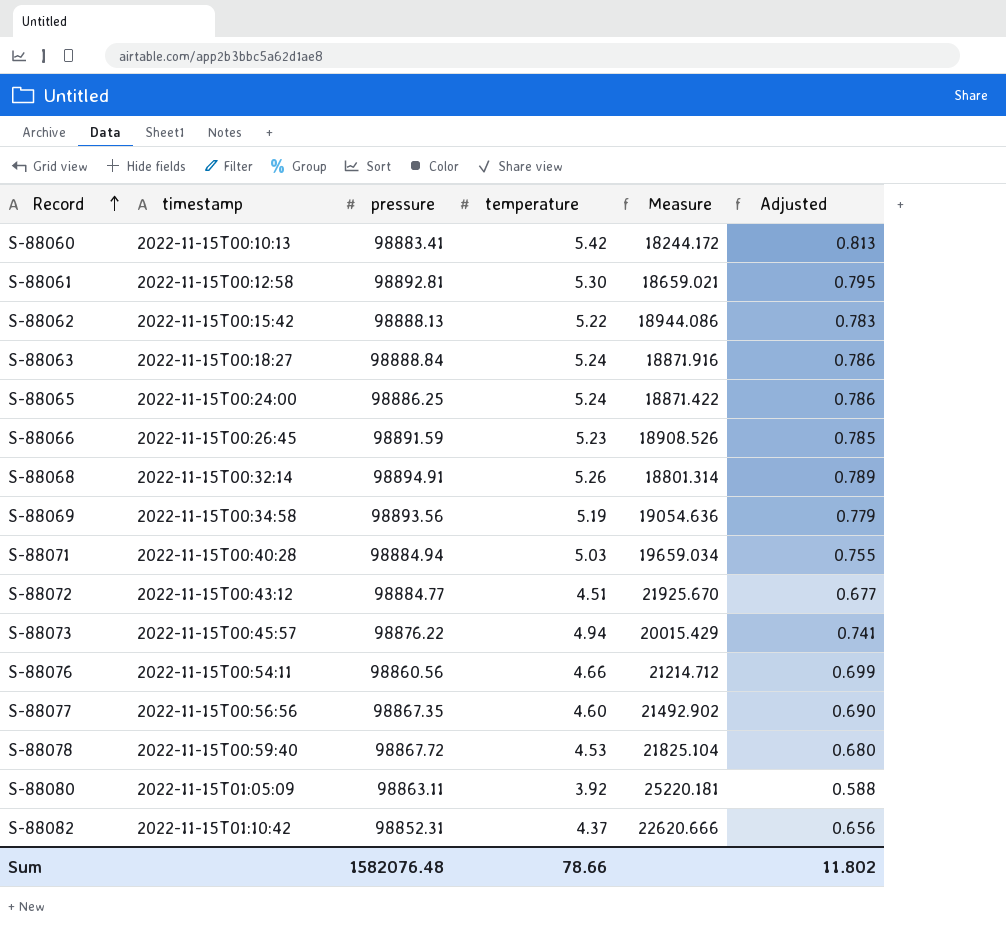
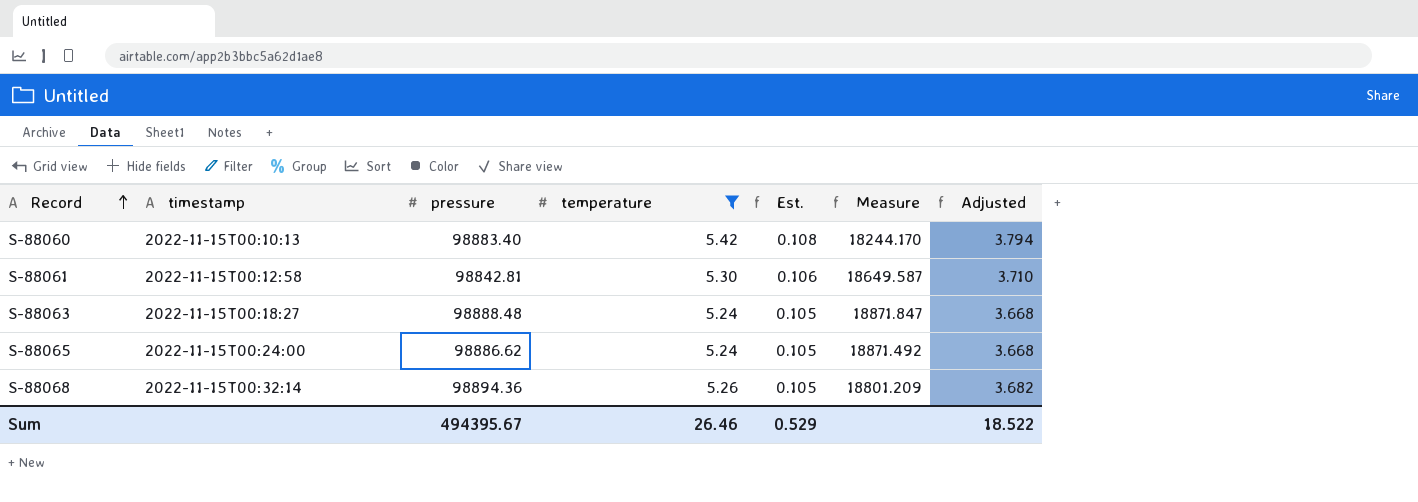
filter: none -> temperature >= 5.24
column Est. | formula: none -> [temperature] * 0.02
column Adjusted | formula: [temperature] * 0.15 -> [temperature] * 0.7
S-88060 | pressure: 98883.41 -> 98883.40
S-88060 | Measure: 18244.172 -> 18244.170
S-88061 | pressure: 98892.81 -> 98842.81
S-88061 | Measure: 18659.021 -> 18649.587
S-88063 | pressure: 98888.84 -> 98888.48
S-88063 | Measure: 18871.916 -> 18871.847
S-88065 | pressure: 98886.25 -> 98886.62
S-88065 | Measure: 18871.422 -> 18871.492
S-88068 | pressure: 98894.91 -> 98894.36
S-88068 | Measure: 18801.314 -> 18801.209
Sum | pressure: 1582076.48 -> 494395.67
Sum | temperature: 78.66 -> 26.46
Sum | Adjusted: 11.802 -> 18.522

